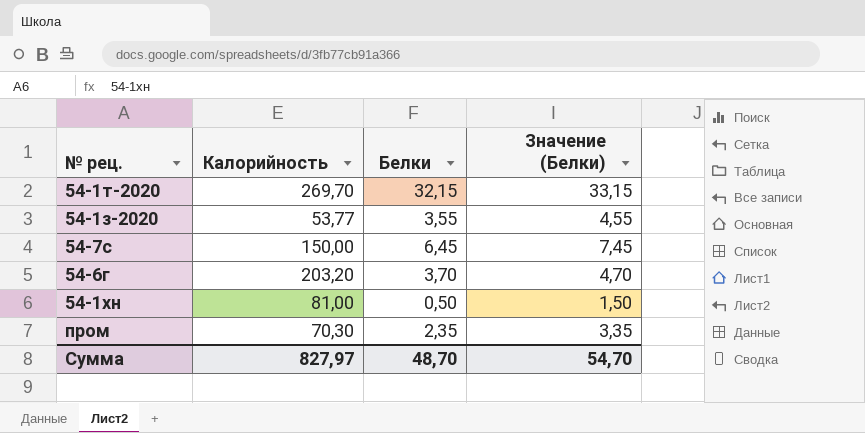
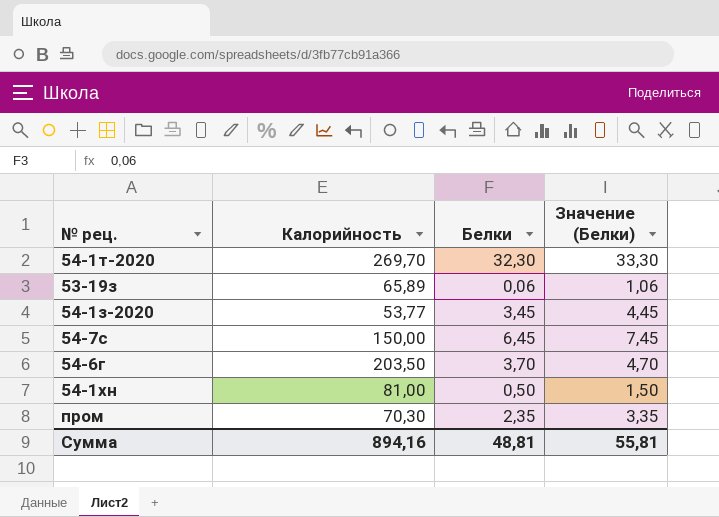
54-1т-2020 | Белки: 32,15 -> 32,30
54-1т-2020 | Значение (Белки): 33,15 -> 33,30
row 53-19з: none -> 65,89 | 0,06 | 1,06
54-1з-2020 | Белки: 3,55 -> 3,45
54-1з-2020 | Значение (Белки): 4,55 -> 4,45
54-6г | Калорийность: 203,20 -> 203,50
Сумма | Калорийность: 827,97 -> 894,16
Сумма | Белки: 48,70 -> 48,81
Сумма | Значение (Белки): 54,70 -> 55,81

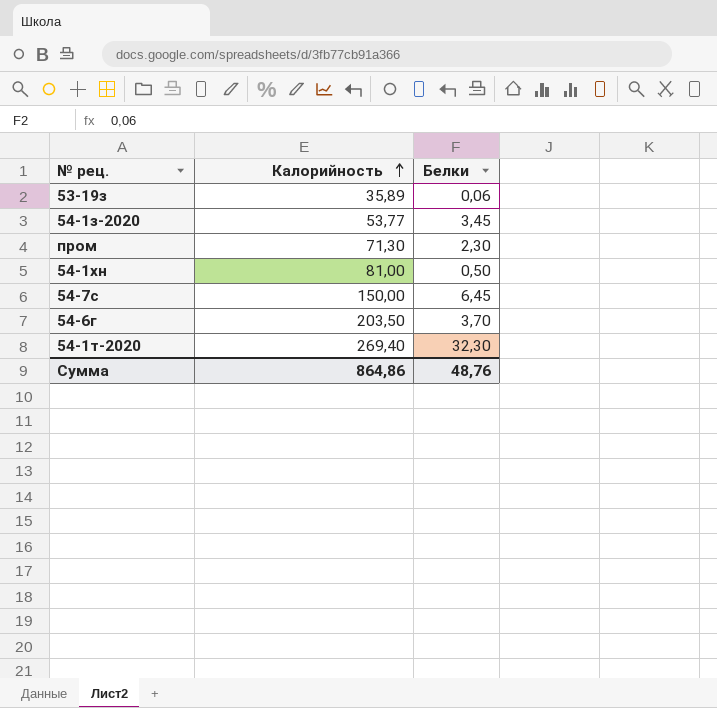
row order: none -> Калорийность ascending
column Значение (Белки) | formula: [Белки] + 1 -> none
53-19з | Калорийность: 65,89 -> 35,89
пром | Калорийность: 70,30 -> 71,30
пром | Белки: 2,35 -> 2,30
54-1т-2020 | Калорийность: 269,70 -> 269,40
Сумма | Калорийность: 894,16 -> 864,86
Сумма | Белки: 48,81 -> 48,76

